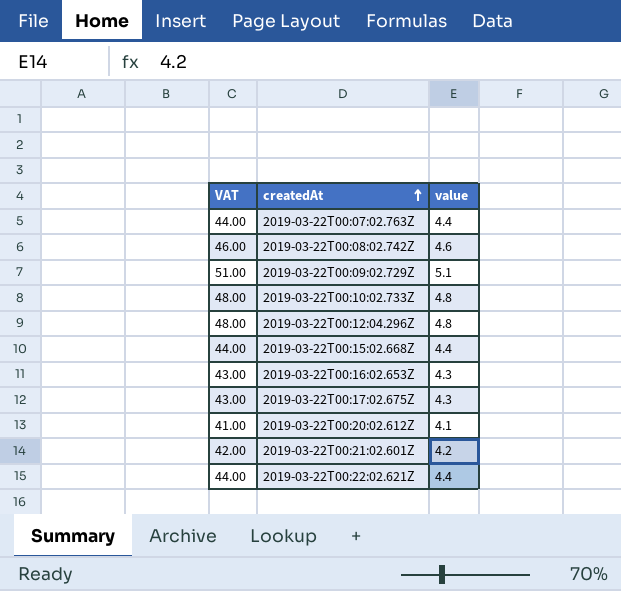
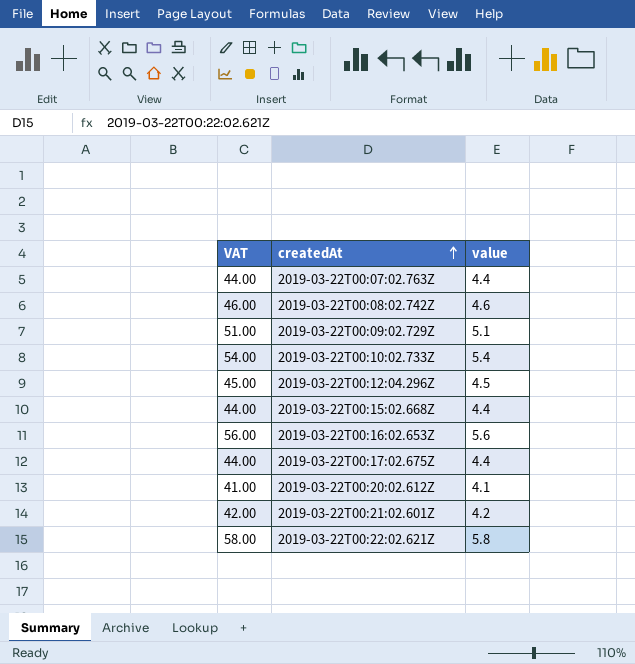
2019-03-22T00:10:02.733Z | VAT: 48.00 -> 54.00
2019-03-22T00:10:02.733Z | value: 4.8 -> 5.4
2019-03-22T00:12:04.296Z | VAT: 48.00 -> 45.00
2019-03-22T00:12:04.296Z | value: 4.8 -> 4.5
2019-03-22T00:16:02.653Z | VAT: 43.00 -> 56.00
2019-03-22T00:16:02.653Z | value: 4.3 -> 5.6
2019-03-22T00:17:02.675Z | VAT: 43.00 -> 44.00
2019-03-22T00:17:02.675Z | value: 4.3 -> 4.4
2019-03-22T00:22:02.621Z | VAT: 44.00 -> 58.00
2019-03-22T00:22:02.621Z | value: 4.4 -> 5.8

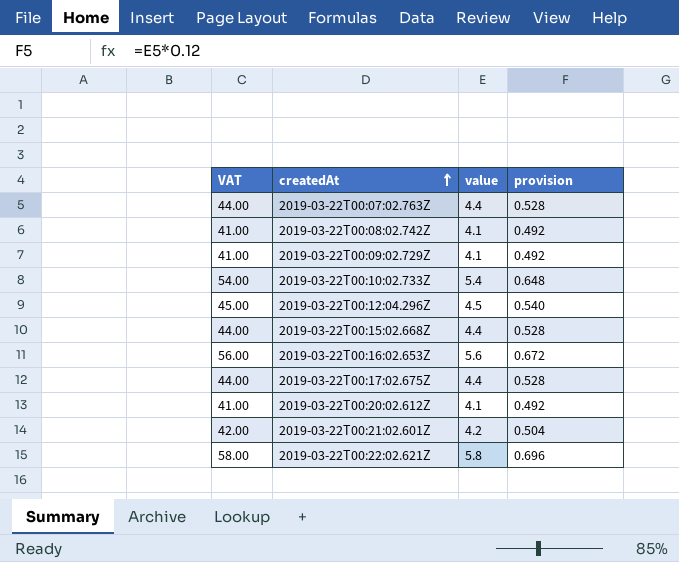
column provision | formula: none -> [value] * 0.12
2019-03-22T00:08:02.742Z | VAT: 46.00 -> 41.00
2019-03-22T00:08:02.742Z | value: 4.6 -> 4.1
2019-03-22T00:09:02.729Z | VAT: 51.00 -> 41.00
2019-03-22T00:09:02.729Z | value: 5.1 -> 4.1

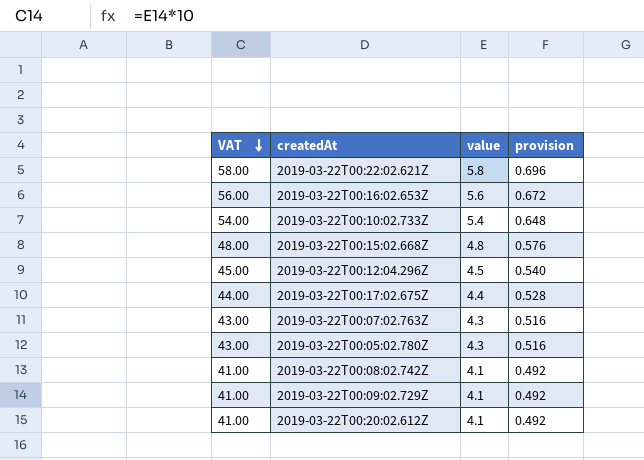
row order: createdAt ascending -> VAT descending
row 2019-03-22T00:21:02.601Z: 42.00 | 4.2 | 0.504 -> none
2019-03-22T00:15:02.668Z | VAT: 44.00 -> 48.00
2019-03-22T00:15:02.668Z | value: 4.4 -> 4.8
2019-03-22T00:15:02.668Z | provision: 0.528 -> 0.576
2019-03-22T00:07:02.763Z | VAT: 44.00 -> 43.00
2019-03-22T00:07:02.763Z | value: 4.4 -> 4.3
2019-03-22T00:07:02.763Z | provision: 0.528 -> 0.516
row 2019-03-22T00:05:02.780Z: none -> 43.00 | 4.3 | 0.516

